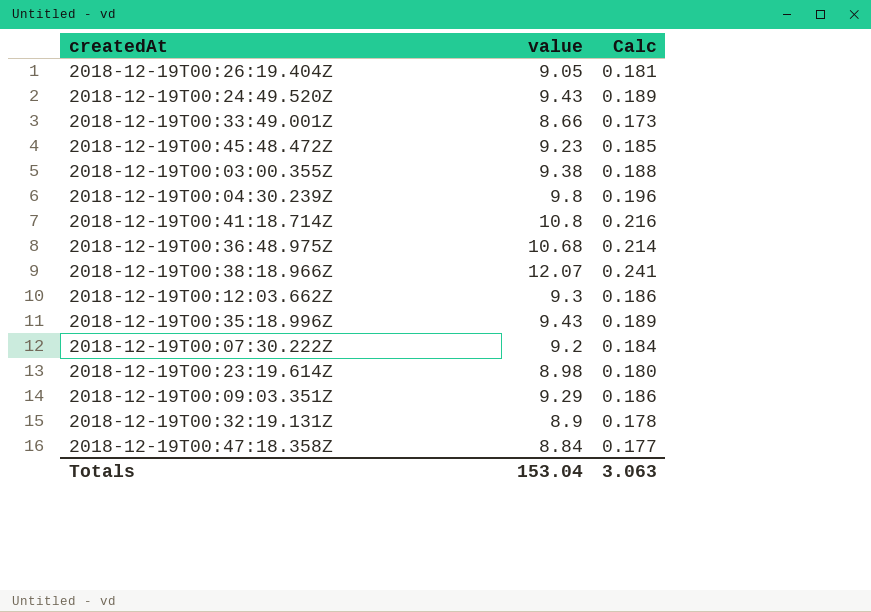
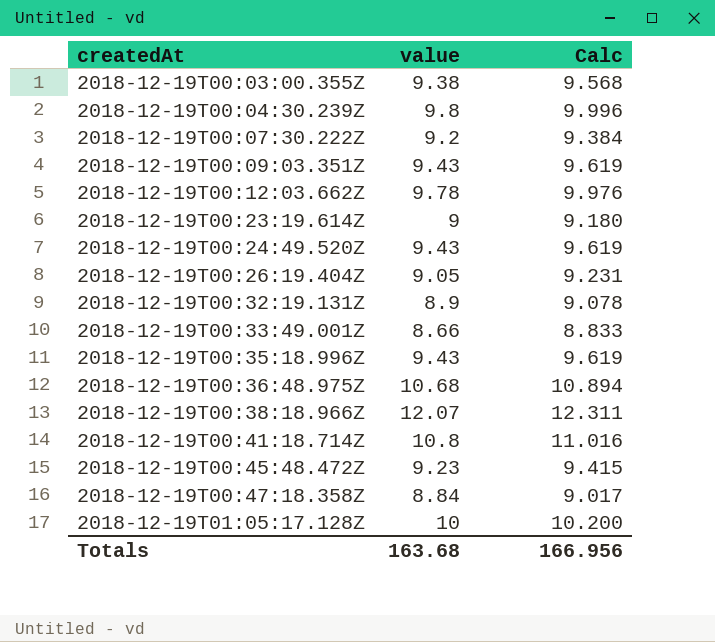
row order: none -> createdAt ascending
column Calc | formula: [value] * 0.02 -> [value] * 1.02
2018-12-19T00:09:03.351Z | value: 9.29 -> 9.43
2018-12-19T00:12:03.662Z | value: 9.3 -> 9.78
2018-12-19T00:23:19.614Z | value: 8.98 -> 9
row 2018-12-19T01:05:17.128Z: none -> 10 | 10.200
Totals | value: 153.04 -> 163.68
Totals | Calc: 3.063 -> 166.956

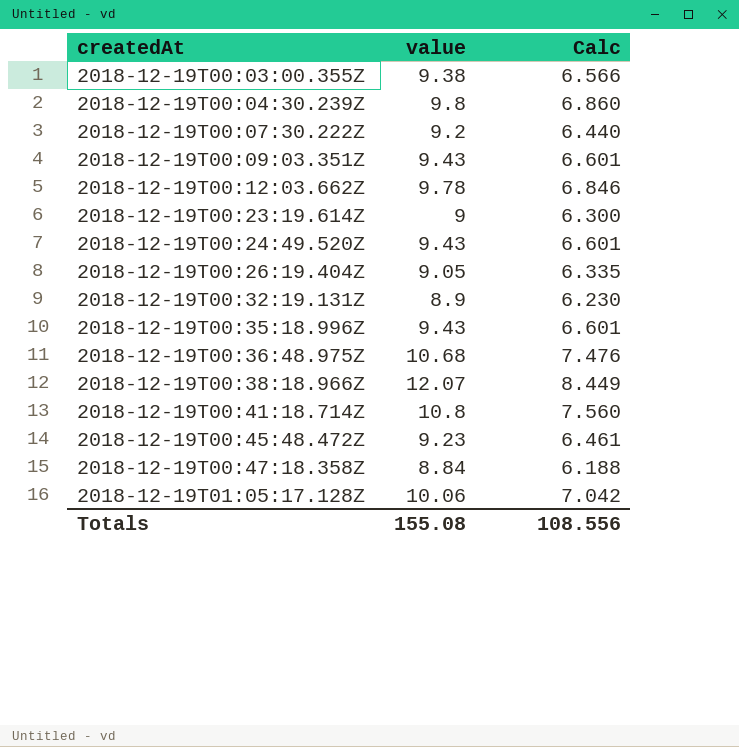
column Calc | formula: [value] * 1.02 -> [value] * 0.7
row 2018-12-19T00:33:49.001Z: 8.66 | 8.833 -> none
2018-12-19T01:05:17.128Z | value: 10 -> 10.06
Totals | value: 163.68 -> 155.08
Totals | Calc: 166.956 -> 108.556

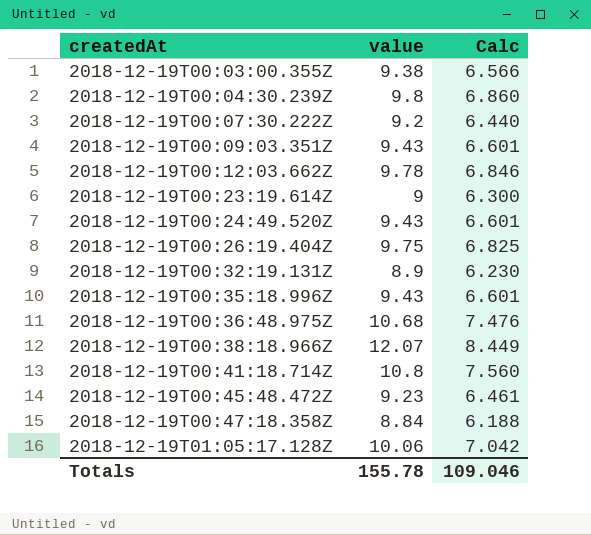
2018-12-19T00:26:19.404Z | value: 9.05 -> 9.75
2018-12-19T00:26:19.404Z | Calc: 6.335 -> 6.825
Totals | value: 155.08 -> 155.78
Totals | Calc: 108.556 -> 109.046

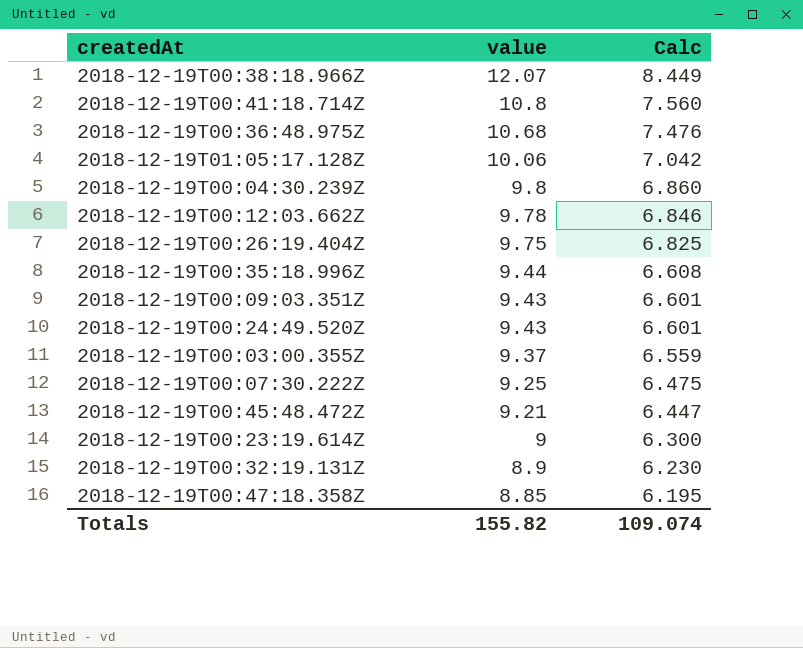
row order: createdAt ascending -> value descending
2018-12-19T00:35:18.996Z | value: 9.43 -> 9.44
2018-12-19T00:35:18.996Z | Calc: 6.601 -> 6.608
2018-12-19T00:03:00.355Z | value: 9.38 -> 9.37
2018-12-19T00:03:00.355Z | Calc: 6.566 -> 6.559
2018-12-19T00:07:30.222Z | value: 9.2 -> 9.25
2018-12-19T00:07:30.222Z | Calc: 6.440 -> 6.475
2018-12-19T00:45:48.472Z | value: 9.23 -> 9.21
2018-12-19T00:45:48.472Z | Calc: 6.461 -> 6.447
2018-12-19T00:47:18.358Z | value: 8.84 -> 8.85
2018-12-19T00:47:18.358Z | Calc: 6.188 -> 6.195
Totals | value: 155.78 -> 155.82
Totals | Calc: 109.046 -> 109.074

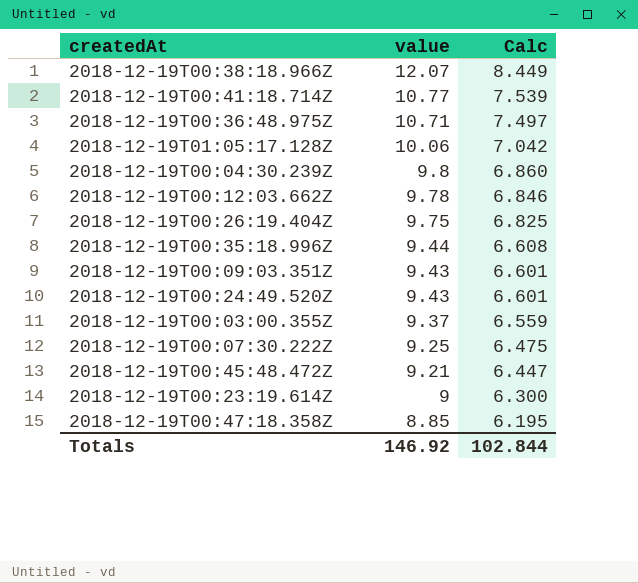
row 2018-12-19T00:32:19.131Z: 8.9 | 6.230 -> none
2018-12-19T00:41:18.714Z | value: 10.8 -> 10.77
2018-12-19T00:41:18.714Z | Calc: 7.560 -> 7.539
2018-12-19T00:36:48.975Z | value: 10.68 -> 10.71
2018-12-19T00:36:48.975Z | Calc: 7.476 -> 7.497
Totals | value: 155.82 -> 146.92
Totals | Calc: 109.074 -> 102.844

